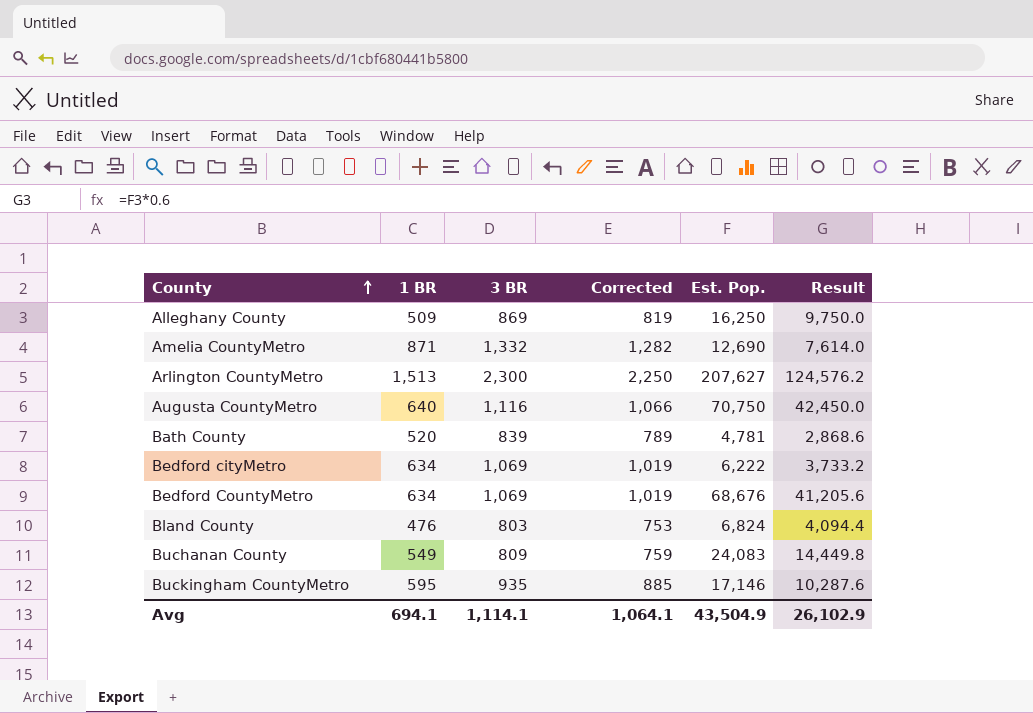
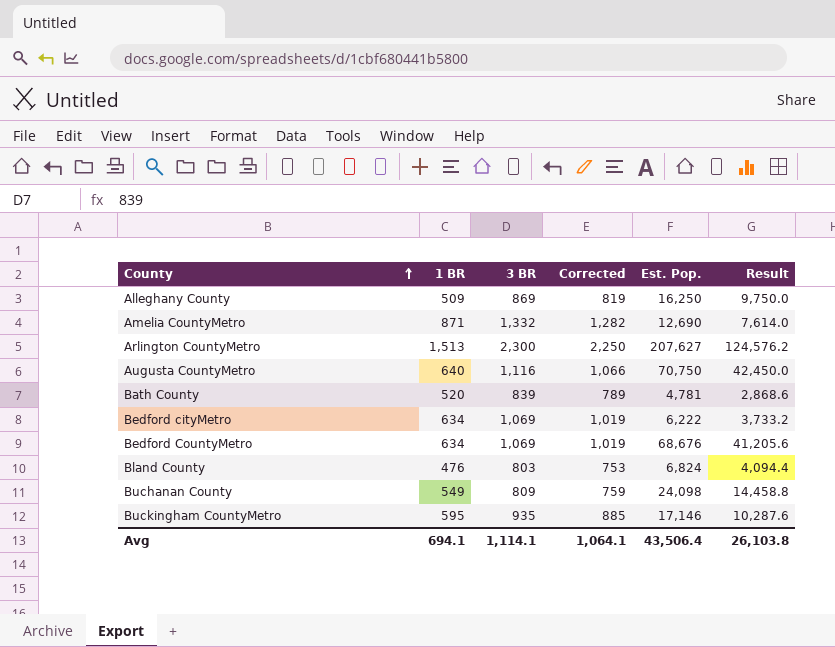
Buchanan County | Est. Pop.: 24,083 -> 24,098
Buchanan County | Result: 14,449.8 -> 14,458.8
Avg | Est. Pop.: 43,504.9 -> 43,506.4
Avg | Result: 26,102.9 -> 26,103.8

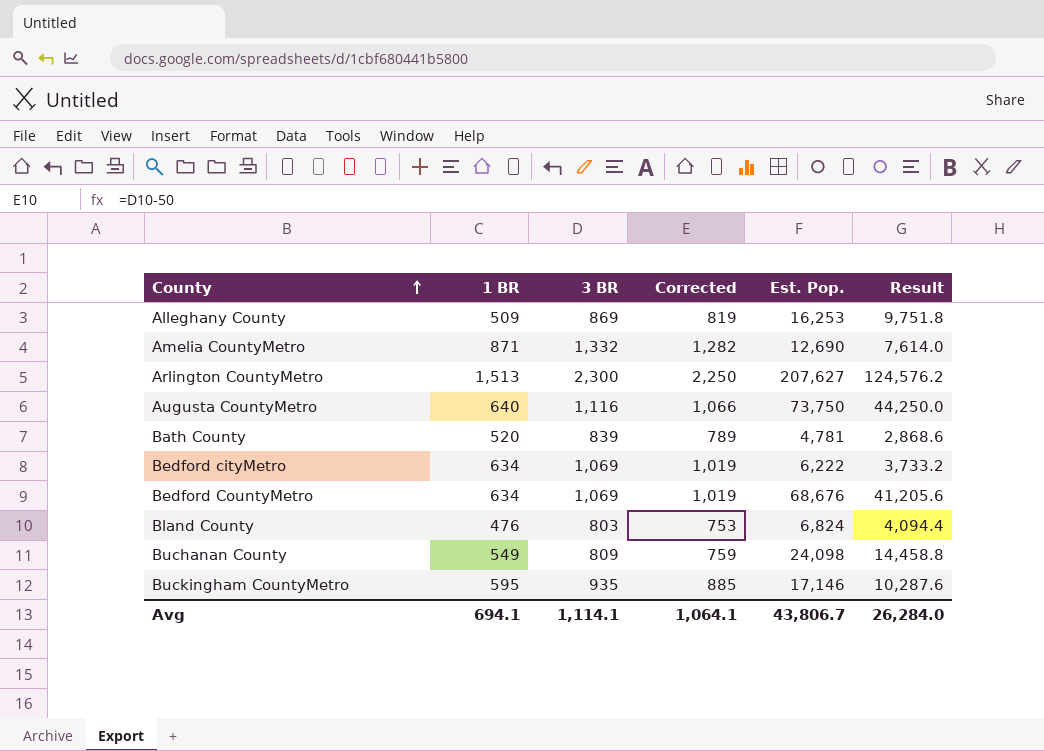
Alleghany County | Est. Pop.: 16,250 -> 16,253
Alleghany County | Result: 9,750.0 -> 9,751.8
Augusta CountyMetro | Est. Pop.: 70,750 -> 73,750
Augusta CountyMetro | Result: 42,450.0 -> 44,250.0
Avg | Est. Pop.: 43,506.4 -> 43,806.7
Avg | Result: 26,103.8 -> 26,284.0

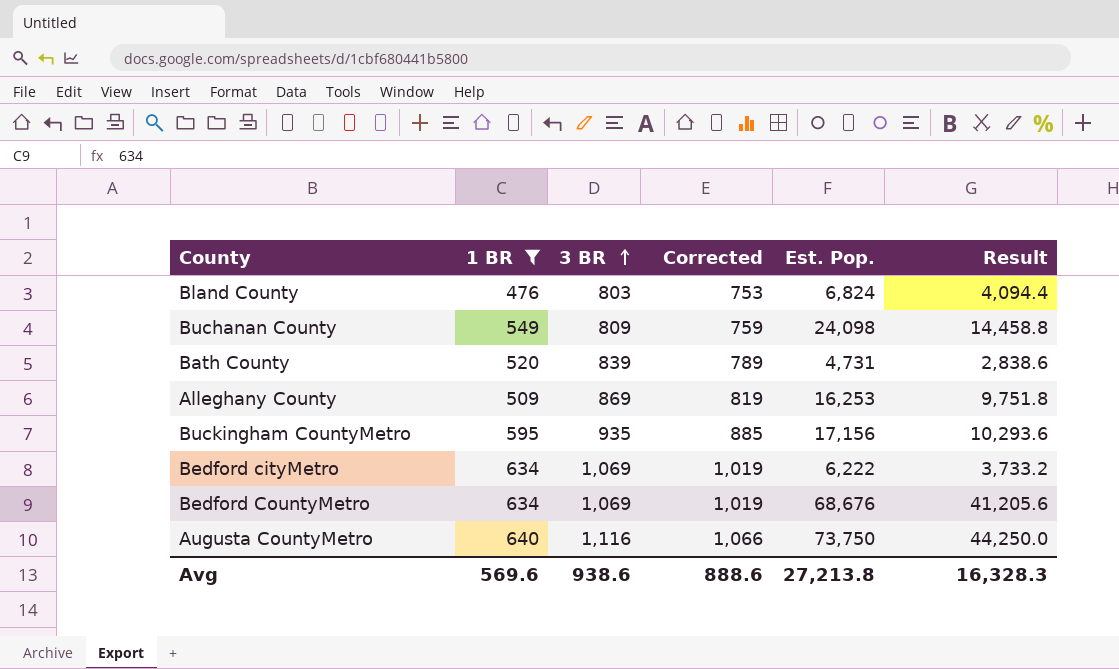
filter: none -> 1 BR <= 640
row order: County ascending -> 3 BR ascending
Bath County | Est. Pop.: 4,781 -> 4,731
Bath County | Result: 2,868.6 -> 2,838.6
Buckingham CountyMetro | Est. Pop.: 17,146 -> 17,156
Buckingham CountyMetro | Result: 10,287.6 -> 10,293.6
Avg | 1 BR: 694.1 -> 569.6
Avg | 3 BR: 1,114.1 -> 938.6
Avg | Corrected: 1,064.1 -> 888.6
Avg | Est. Pop.: 43,806.7 -> 27,213.8
Avg | Result: 26,284.0 -> 16,328.3

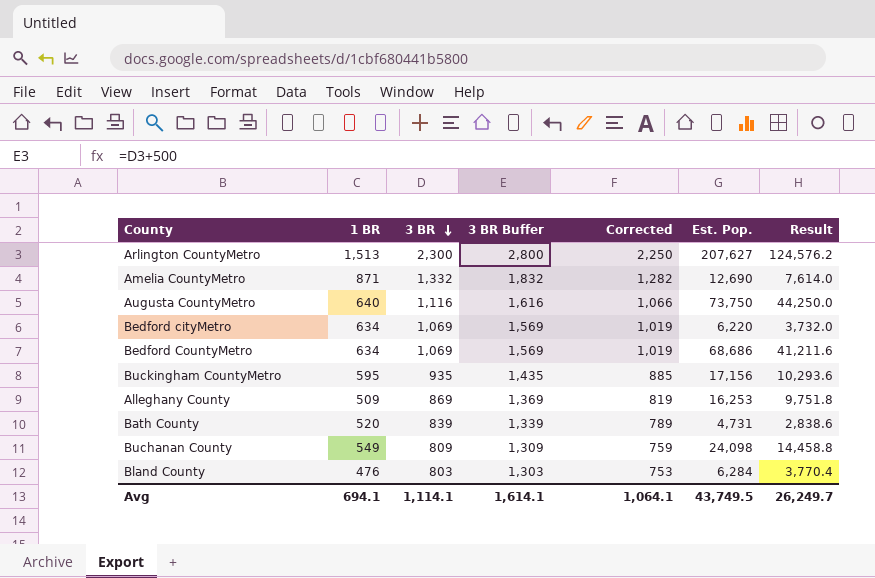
filter: 1 BR <= 640 -> none
row order: 3 BR ascending -> 3 BR descending
column 3 BR Buffer | formula: none -> [3 BR] + 500
Bedford cityMetro | Est. Pop.: 6,222 -> 6,220
Bedford cityMetro | Result: 3,733.2 -> 3,732.0
Bedford CountyMetro | Est. Pop.: 68,676 -> 68,686
Bedford CountyMetro | Result: 41,205.6 -> 41,211.6
Bland County | Est. Pop.: 6,824 -> 6,284
Bland County | Result: 4,094.4 -> 3,770.4
Avg | 1 BR: 569.6 -> 694.1
Avg | 3 BR: 938.6 -> 1,114.1
Avg | Corrected: 888.6 -> 1,064.1
Avg | Est. Pop.: 27,213.8 -> 43,749.5
Avg | Result: 16,328.3 -> 26,249.7

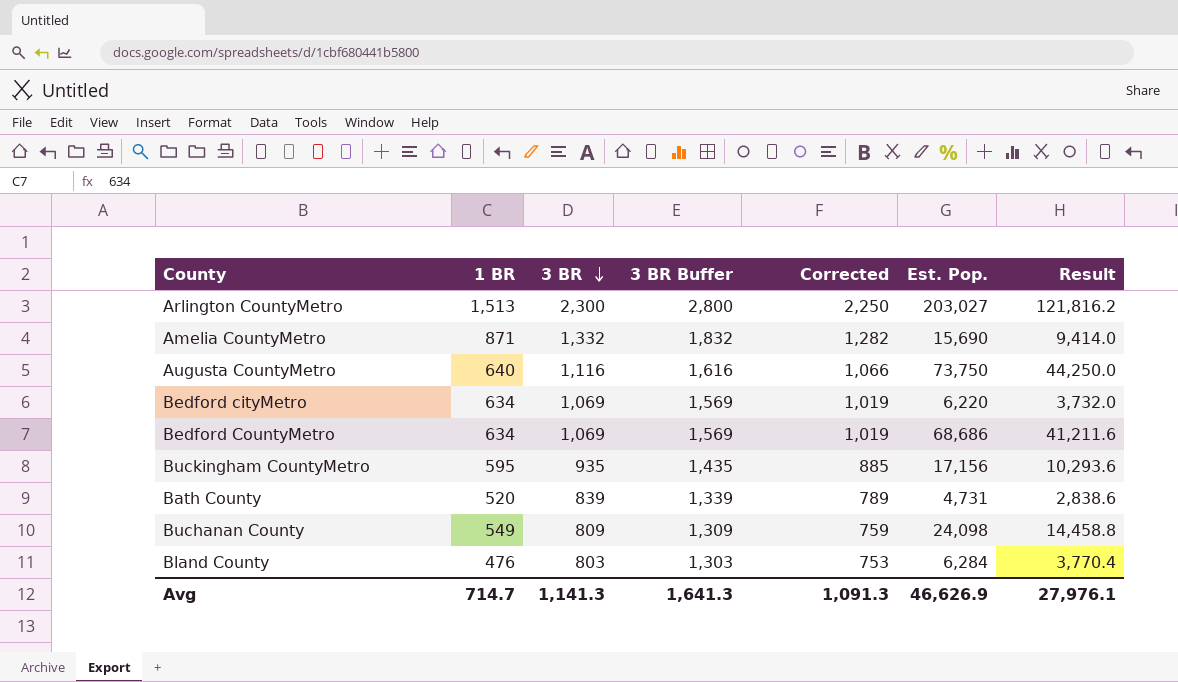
row Alleghany County: 509 | 869 | 1,369 | 819 | 16,253 | 9,751.8 -> none
Arlington CountyMetro | Est. Pop.: 207,627 -> 203,027
Arlington CountyMetro | Result: 124,576.2 -> 121,816.2
Amelia CountyMetro | Est. Pop.: 12,690 -> 15,690
Amelia CountyMetro | Result: 7,614.0 -> 9,414.0
Avg | 1 BR: 694.1 -> 714.7
Avg | 3 BR: 1,114.1 -> 1,141.3
Avg | 3 BR Buffer: 1,614.1 -> 1,641.3
Avg | Corrected: 1,064.1 -> 1,091.3
Avg | Est. Pop.: 43,749.5 -> 46,626.9
Avg | Result: 26,249.7 -> 27,976.1

